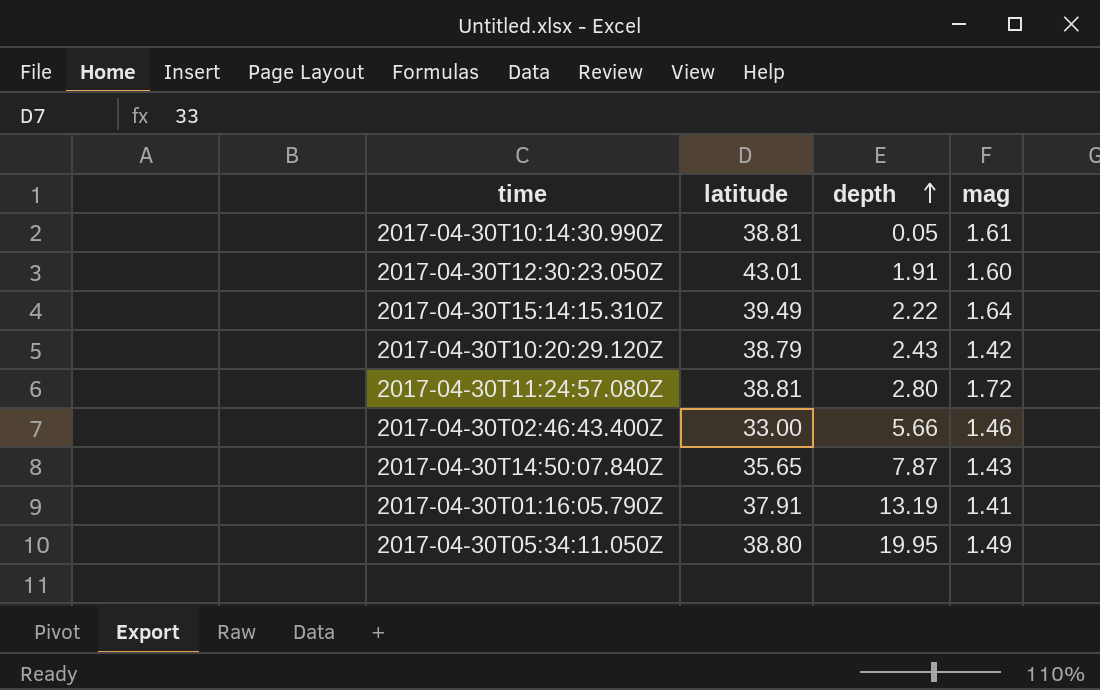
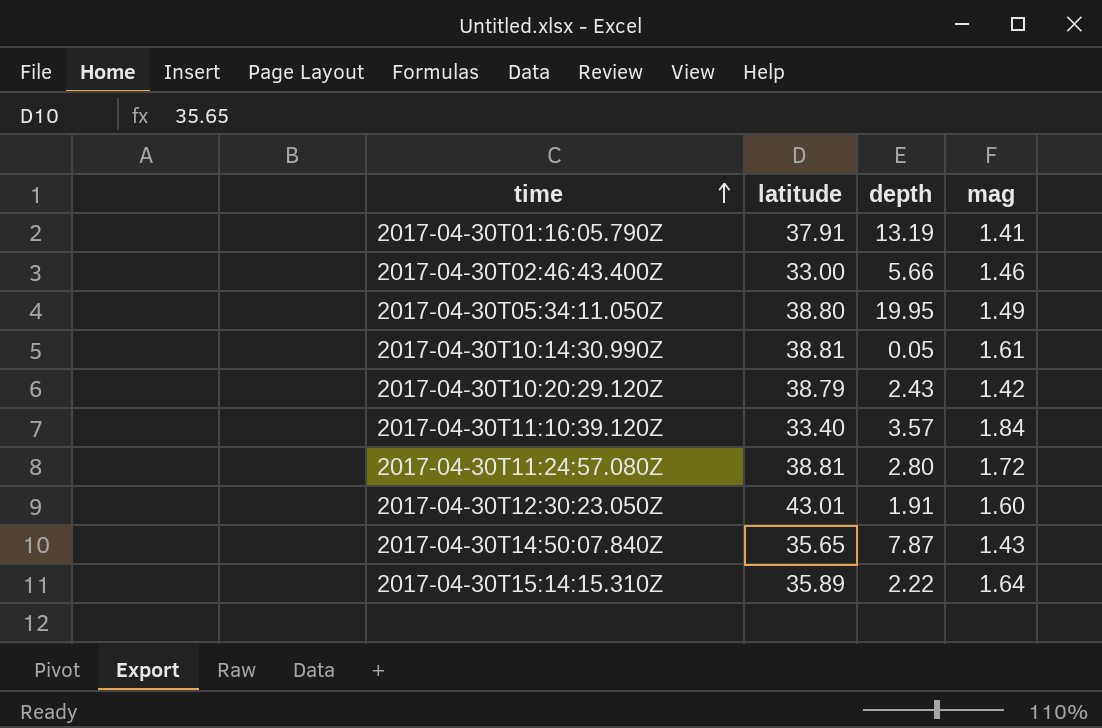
row order: depth ascending -> time ascending
row 2017-04-30T11:10:39.120Z: none -> 33.40 | 3.57 | 1.84
2017-04-30T15:14:15.310Z | latitude: 39.49 -> 35.89

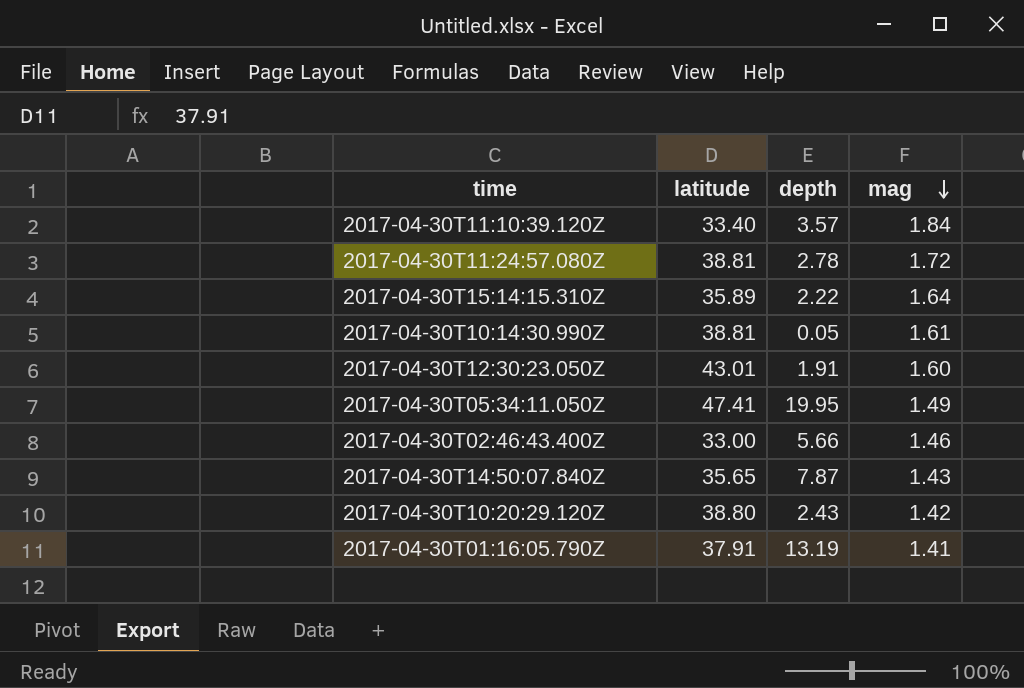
row order: time ascending -> mag descending
2017-04-30T11:24:57.080Z | depth: 2.80 -> 2.78
2017-04-30T05:34:11.050Z | latitude: 38.80 -> 47.41
2017-04-30T10:20:29.120Z | latitude: 38.79 -> 38.80

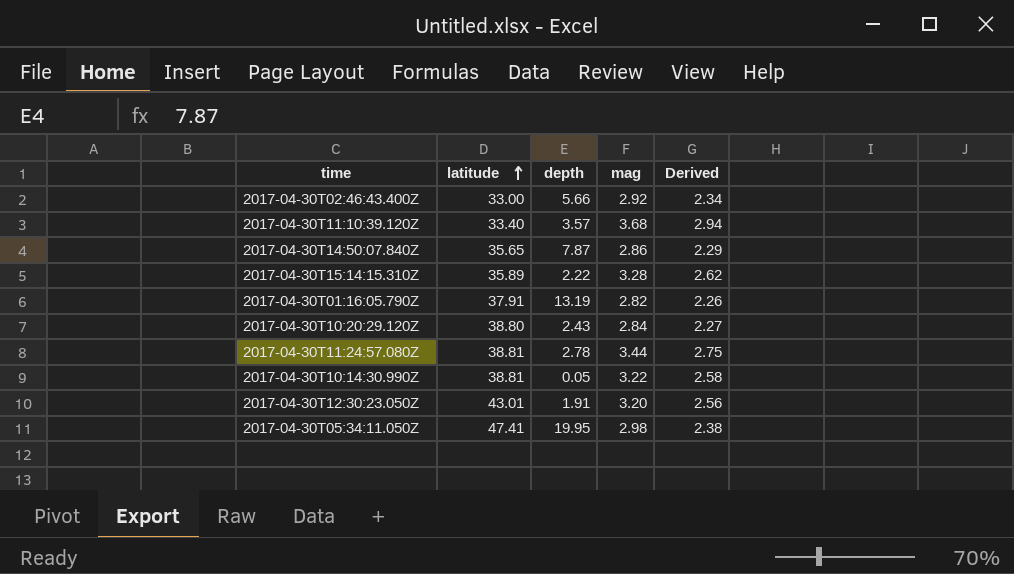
row order: mag descending -> latitude ascending
column Derived | formula: none -> [mag] * 0.8
2017-04-30T02:46:43.400Z | mag: 1.46 -> 2.92
2017-04-30T11:10:39.120Z | mag: 1.84 -> 3.68
2017-04-30T14:50:07.840Z | mag: 1.43 -> 2.86
2017-04-30T15:14:15.310Z | mag: 1.64 -> 3.28
2017-04-30T01:16:05.790Z | mag: 1.41 -> 2.82
2017-04-30T10:20:29.120Z | mag: 1.42 -> 2.84
2017-04-30T11:24:57.080Z | mag: 1.72 -> 3.44
2017-04-30T10:14:30.990Z | mag: 1.61 -> 3.22
2017-04-30T12:30:23.050Z | mag: 1.60 -> 3.20
2017-04-30T05:34:11.050Z | mag: 1.49 -> 2.98

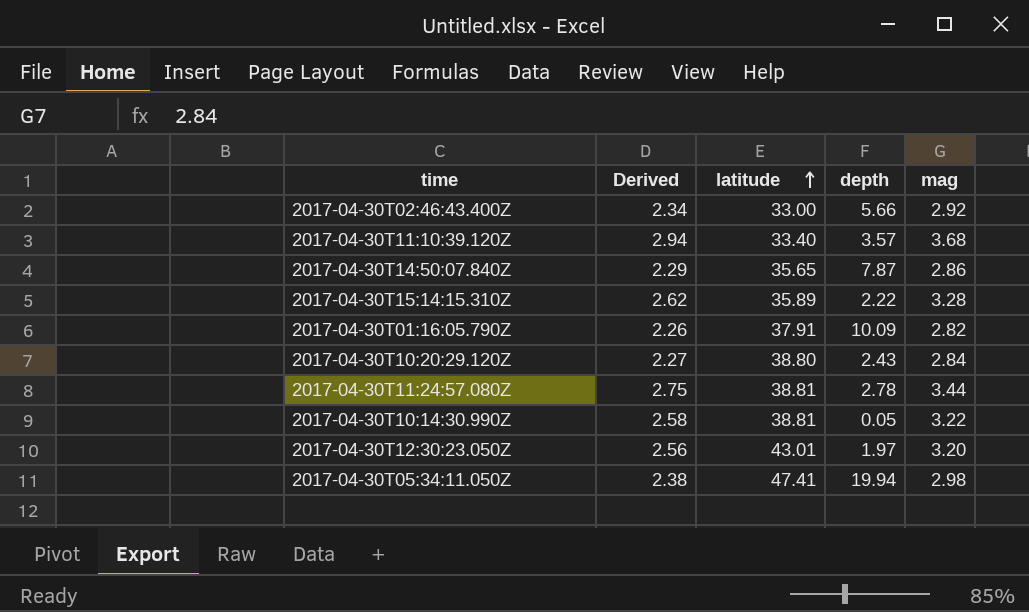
column Derived | position: 5 -> 2
2017-04-30T01:16:05.790Z | depth: 13.19 -> 10.09
2017-04-30T12:30:23.050Z | depth: 1.91 -> 1.97
2017-04-30T05:34:11.050Z | depth: 19.95 -> 19.94

